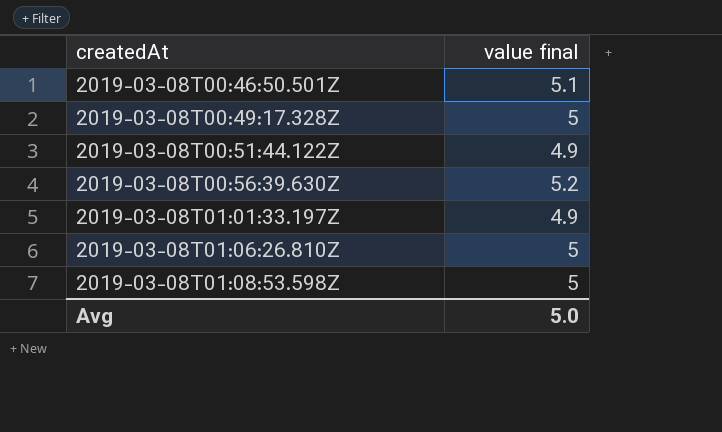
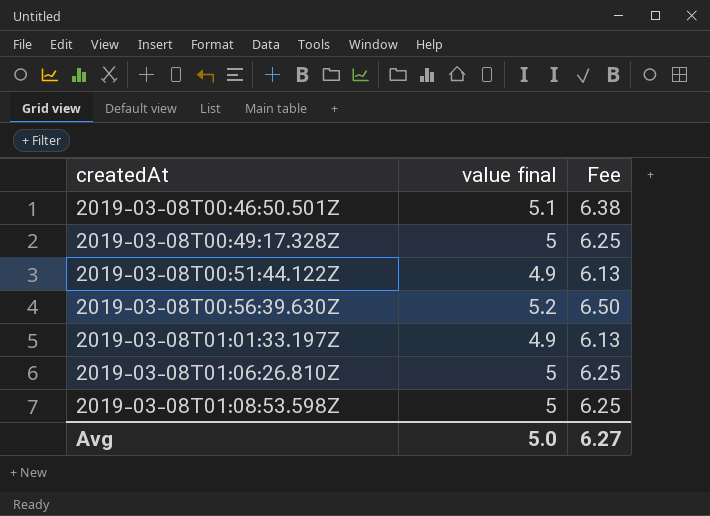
column Fee | formula: none -> [value final] * 1.25

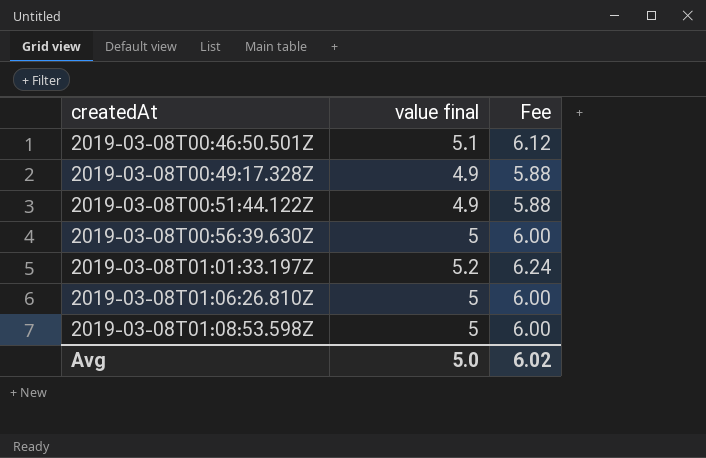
column Fee | formula: [value final] * 1.25 -> [value final] * 1.2
2019-03-08T00:49:17.328Z | value final: 5 -> 4.9
2019-03-08T00:56:39.630Z | value final: 5.2 -> 5
2019-03-08T01:01:33.197Z | value final: 4.9 -> 5.2
Avg | Fee: 6.27 -> 6.02

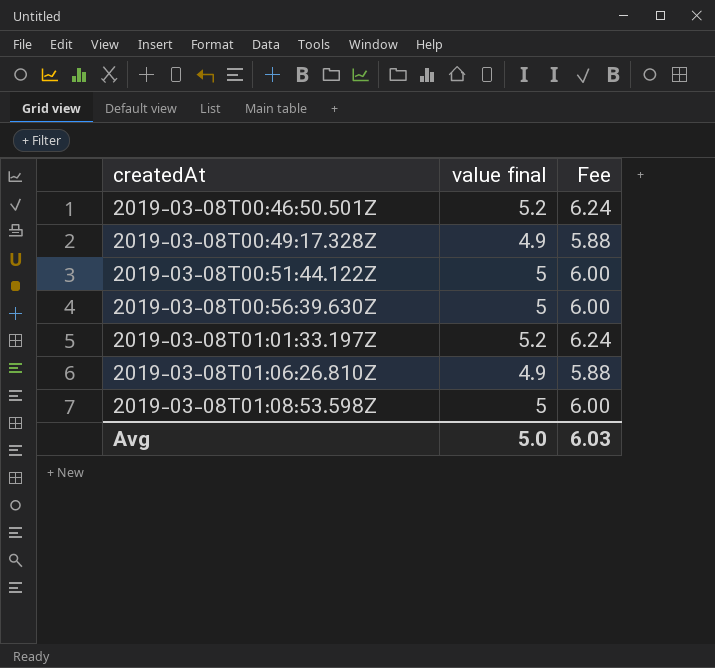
2019-03-08T00:46:50.501Z | value final: 5.1 -> 5.2
2019-03-08T00:46:50.501Z | Fee: 6.12 -> 6.24
2019-03-08T00:51:44.122Z | value final: 4.9 -> 5
2019-03-08T00:51:44.122Z | Fee: 5.88 -> 6.00
2019-03-08T01:06:26.810Z | value final: 5 -> 4.9
2019-03-08T01:06:26.810Z | Fee: 6.00 -> 5.88
Avg | Fee: 6.02 -> 6.03

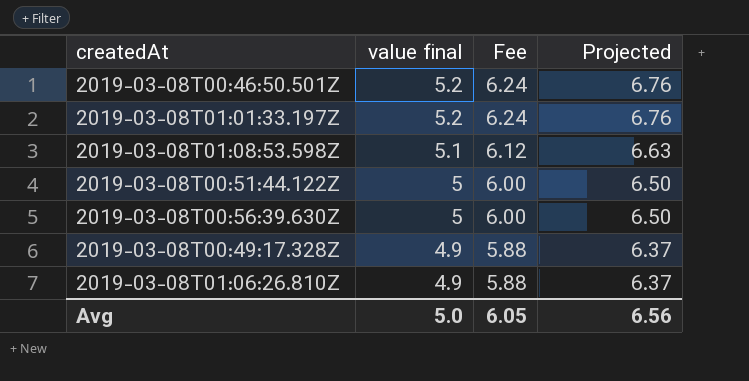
row order: createdAt ascending -> value final descending
column Projected | formula: none -> [value final] * 1.3
2019-03-08T01:08:53.598Z | value final: 5 -> 5.1
2019-03-08T01:08:53.598Z | Fee: 6.00 -> 6.12
Avg | Fee: 6.03 -> 6.05

